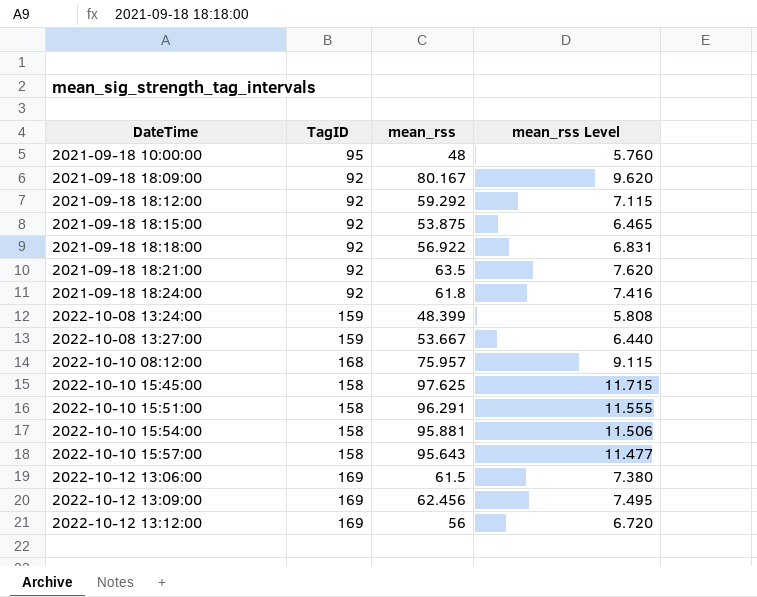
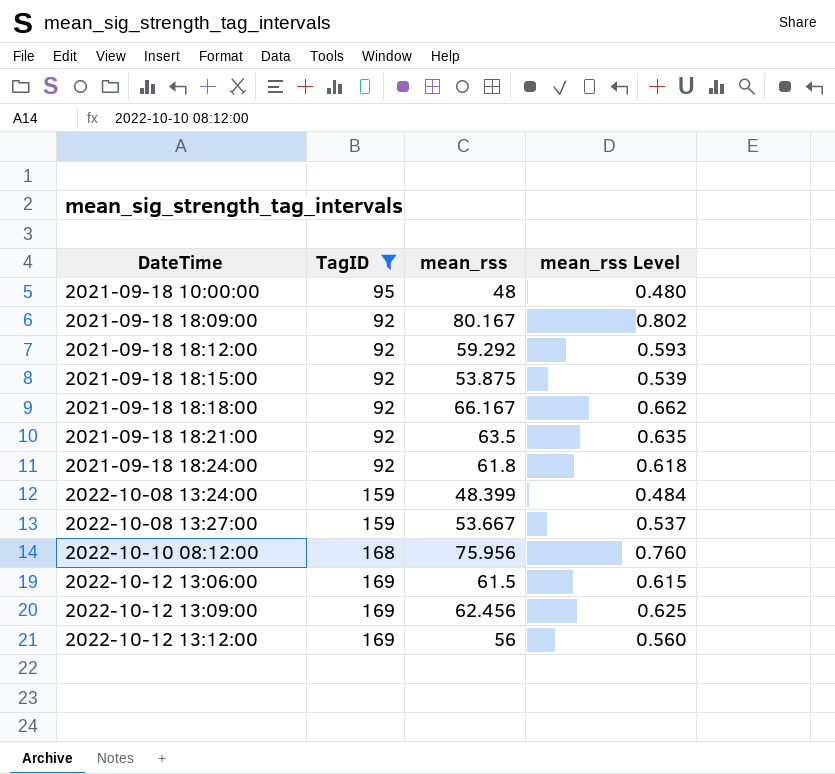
filter: none -> TagID != 158
column mean_rss Level | formula: [mean_rss] * 0.12 -> [mean_rss] * 0.01
2021-09-18 18:18:00 | mean_rss: 56.922 -> 66.167
2022-10-10 08:12:00 | mean_rss: 75.957 -> 75.956

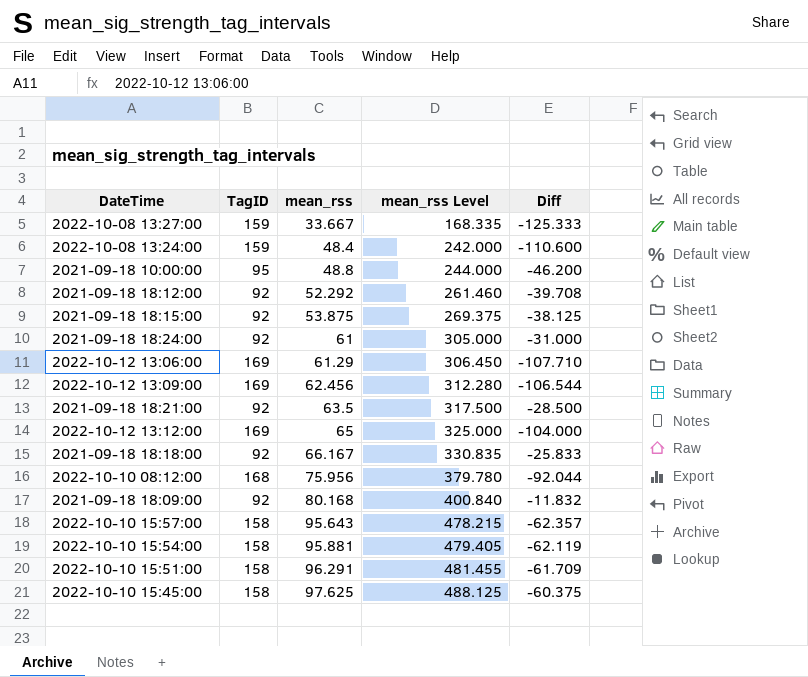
filter: TagID != 158 -> none
row order: DateTime ascending -> mean_rss ascending
column mean_rss Level | formula: [mean_rss] * 0.01 -> [mean_rss] * 5
column Diff | formula: none -> [mean_rss] - [TagID]
2022-10-08 13:27:00 | mean_rss: 53.667 -> 33.667
2022-10-08 13:24:00 | mean_rss: 48.399 -> 48.4
2021-09-18 10:00:00 | mean_rss: 48 -> 48.8
2021-09-18 18:12:00 | mean_rss: 59.292 -> 52.292
2021-09-18 18:24:00 | mean_rss: 61.8 -> 61
2022-10-12 13:06:00 | mean_rss: 61.5 -> 61.29
2022-10-12 13:12:00 | mean_rss: 56 -> 65
2021-09-18 18:09:00 | mean_rss: 80.167 -> 80.168

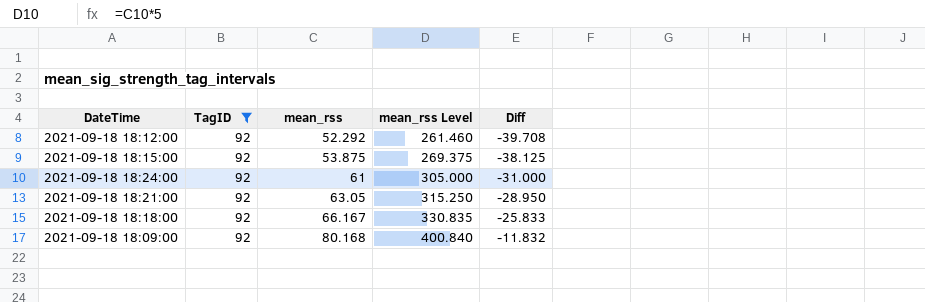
filter: none -> TagID = 92
2021-09-18 18:21:00 | mean_rss: 63.5 -> 63.05
2021-09-18 18:21:00 | mean_rss Level: 317.500 -> 315.250
2021-09-18 18:21:00 | Diff: -28.500 -> -28.950

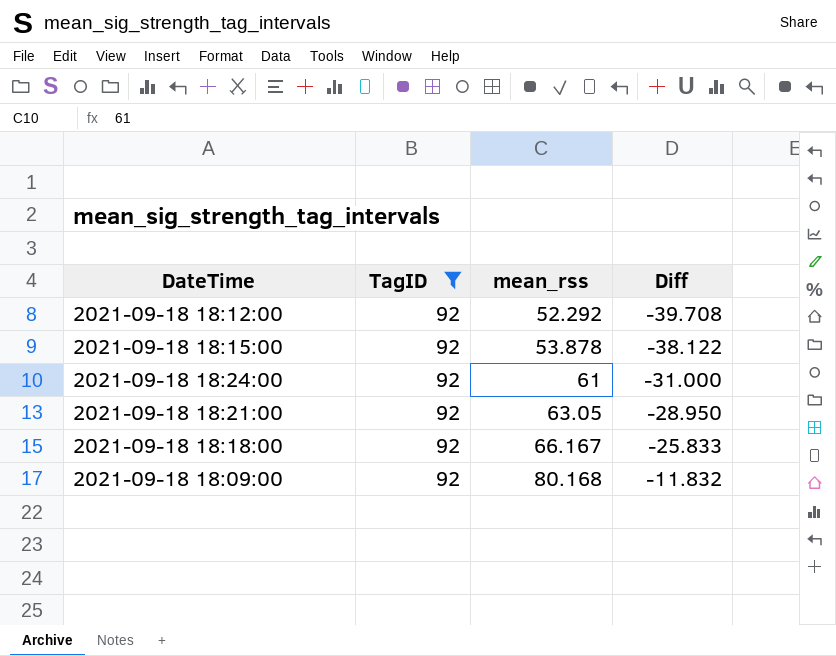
column mean_rss Level | formula: [mean_rss] * 5 -> none
2021-09-18 18:15:00 | mean_rss: 53.875 -> 53.878
2021-09-18 18:15:00 | Diff: -38.125 -> -38.122

